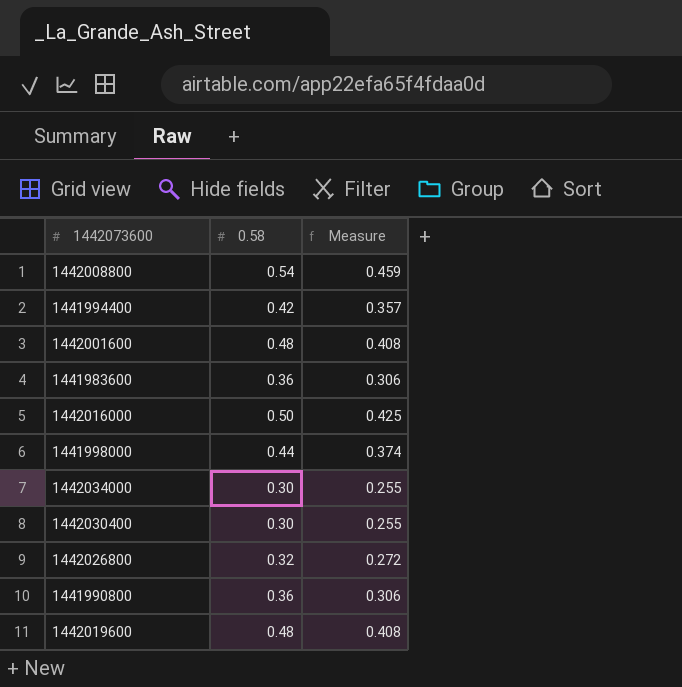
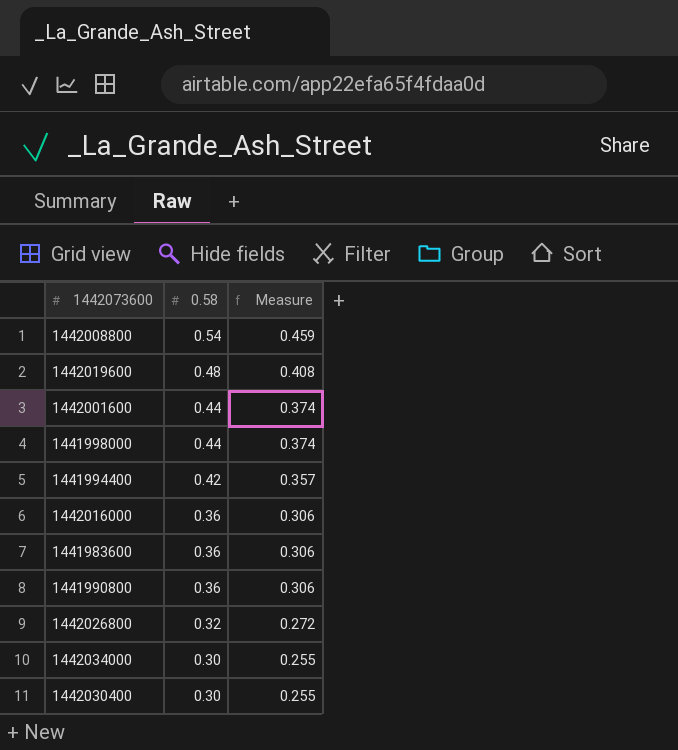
row order: none -> 0.58 descending
1442001600 | 0.58: 0.48 -> 0.44
1442001600 | Measure: 0.408 -> 0.374
1442016000 | 0.58: 0.50 -> 0.36
1442016000 | Measure: 0.425 -> 0.306

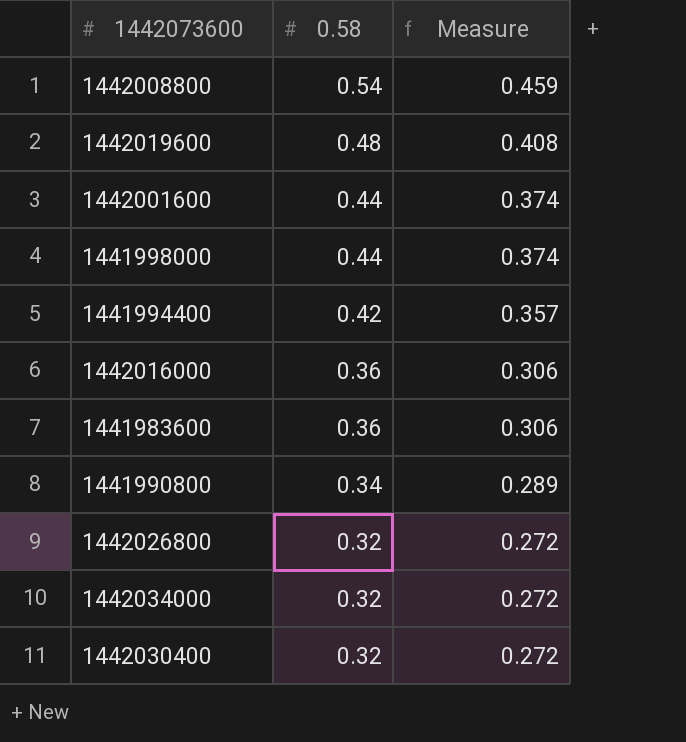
1441990800 | 0.58: 0.36 -> 0.34
1441990800 | Measure: 0.306 -> 0.289
1442034000 | 0.58: 0.30 -> 0.32
1442034000 | Measure: 0.255 -> 0.272
1442030400 | 0.58: 0.30 -> 0.32
1442030400 | Measure: 0.255 -> 0.272

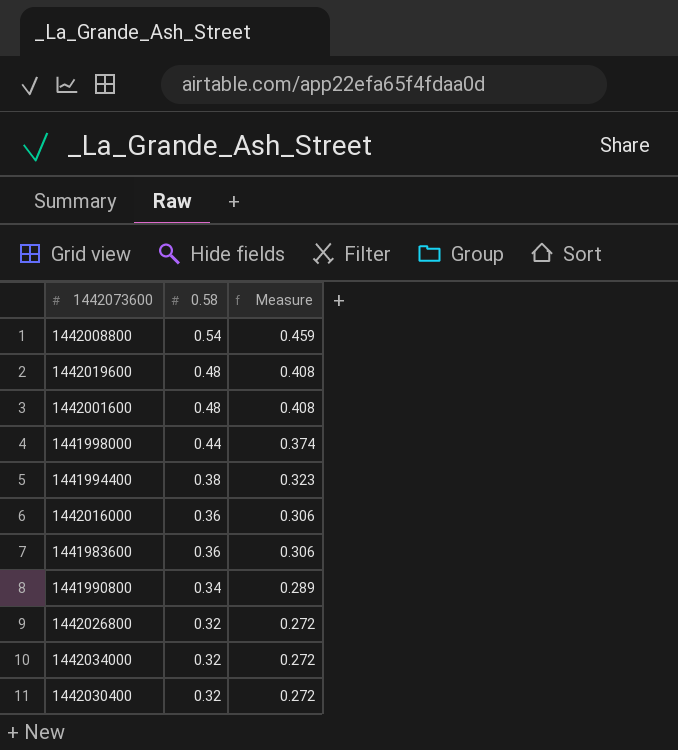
1442001600 | 0.58: 0.44 -> 0.48
1442001600 | Measure: 0.374 -> 0.408
1441994400 | 0.58: 0.42 -> 0.38
1441994400 | Measure: 0.357 -> 0.323

